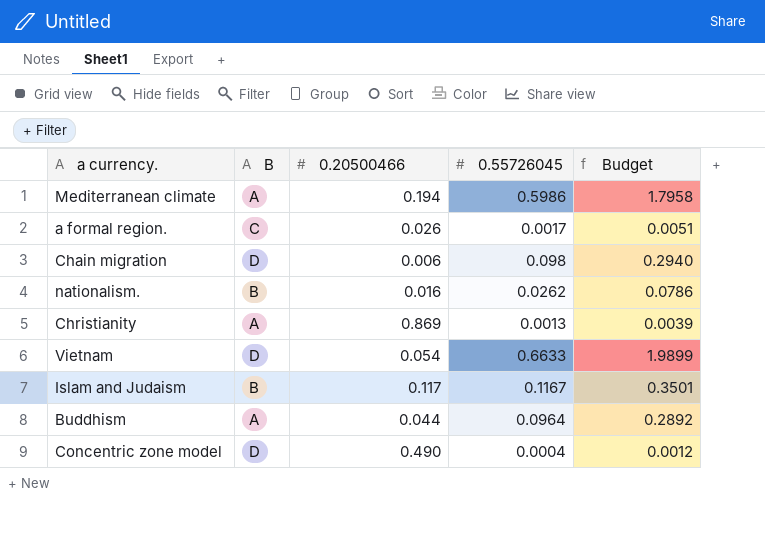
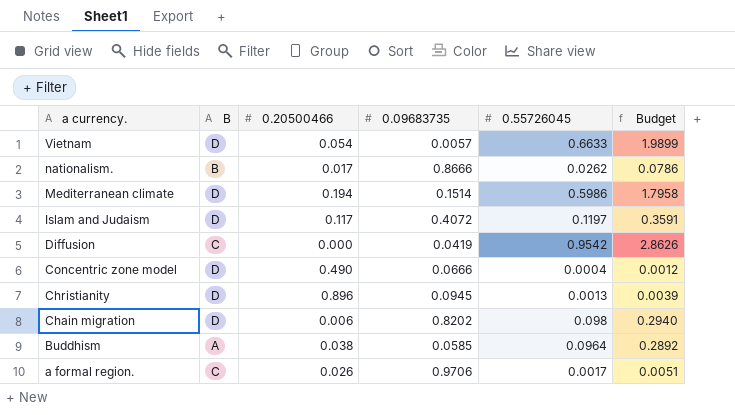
row order: none -> a currency. descending
column 0.09683735 | position: none -> 4
nationalism. | 0.20500466: 0.016 -> 0.017
Mediterranean climate | B: A -> D
Islam and Judaism | B: B -> D
Islam and Judaism | 0.55726045: 0.1167 -> 0.1197
Islam and Judaism | Budget: 0.3501 -> 0.3591
row Diffusion: none -> C | 0.000 | 0.0419 | 0.9542 | 2.8626
Christianity | B: A -> D
Christianity | 0.20500466: 0.869 -> 0.896
Buddhism | 0.20500466: 0.044 -> 0.038

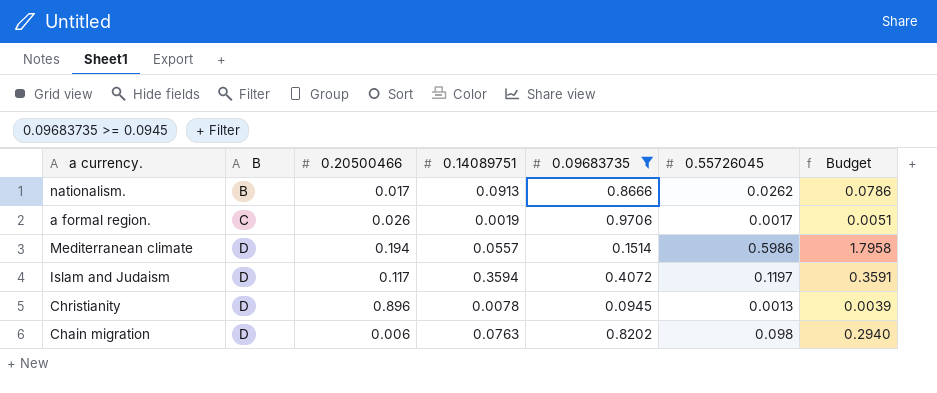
filter: none -> 0.09683735 >= 0.0945
row order: a currency. descending -> B ascending
column 0.14089751 | position: none -> 4

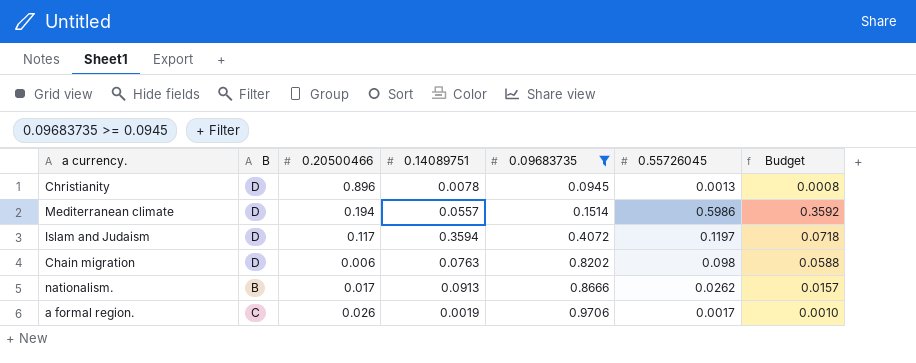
row order: B ascending -> 0.09683735 ascending
column Budget | formula: [0.55726045] * 3 -> [0.55726045] * 0.6

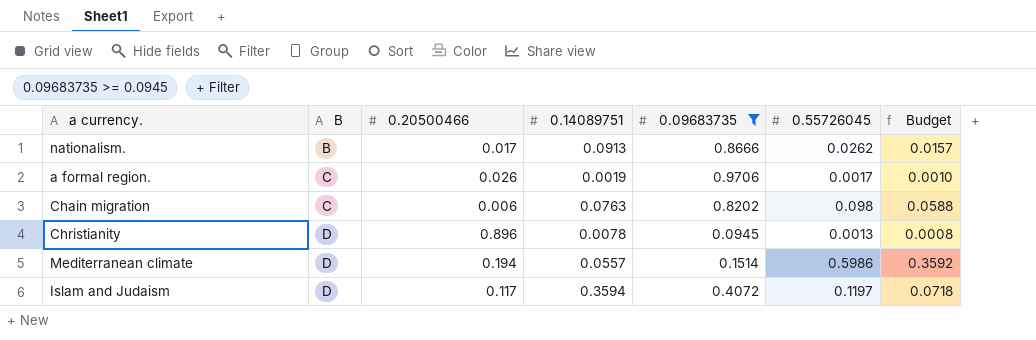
row order: 0.09683735 ascending -> B ascending
Chain migration | B: D -> C

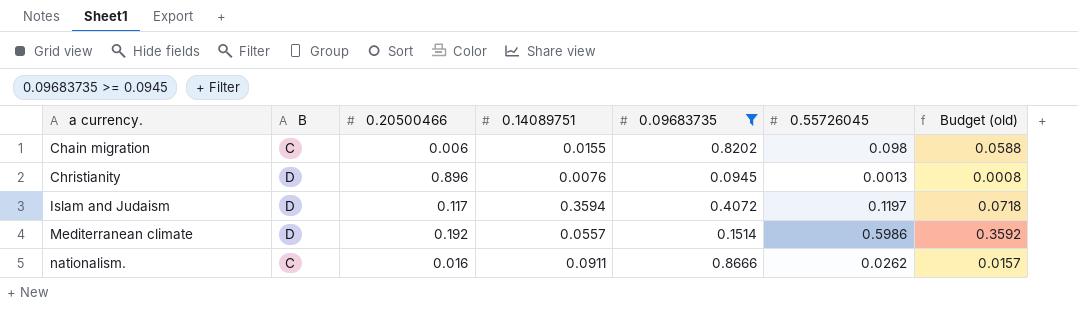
row order: B ascending -> a currency. ascending
column name: Budget -> Budget (old)
row a formal region.: C | 0.026 | 0.0019 | 0.9706 | 0.0017 | 0.0010 -> none
Chain migration | 0.14089751: 0.0763 -> 0.0155
Christianity | 0.14089751: 0.0078 -> 0.0076
Mediterranean climate | 0.20500466: 0.194 -> 0.192
nationalism. | B: B -> C
nationalism. | 0.20500466: 0.017 -> 0.016
nationalism. | 0.14089751: 0.0913 -> 0.0911

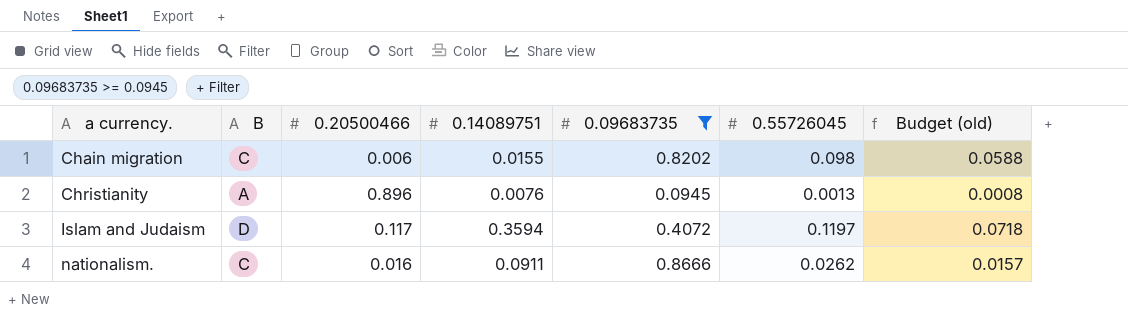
row Mediterranean climate: D | 0.192 | 0.0557 | 0.1514 | 0.5986 | 0.3592 -> none
Christianity | B: D -> A

